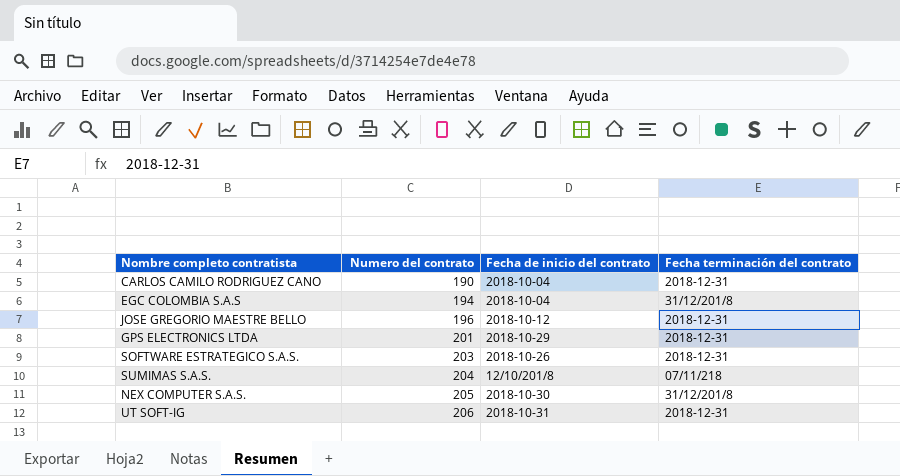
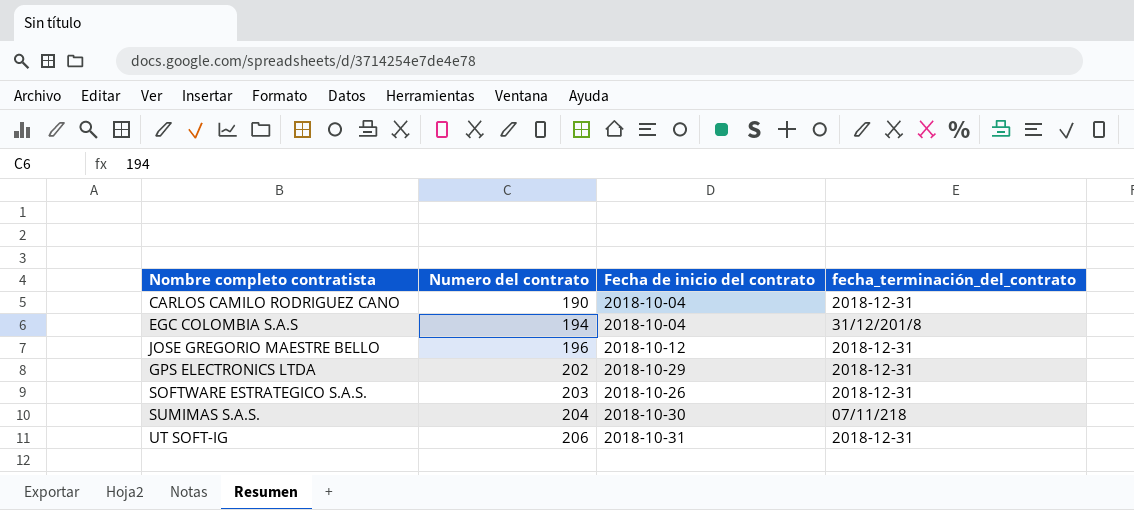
column name: Fecha terminación del contrato -> fecha_terminación_del_contrato
row NEX COMPUTER S.A.S.: 205 | 2018-10-30 | 31/12/201/8 -> none
GPS ELECTRONICS LTDA | Numero del contrato: 201 -> 202
SUMIMAS S.A.S. | Fecha de inicio del contrato: 12/10/201/8 -> 2018-10-30

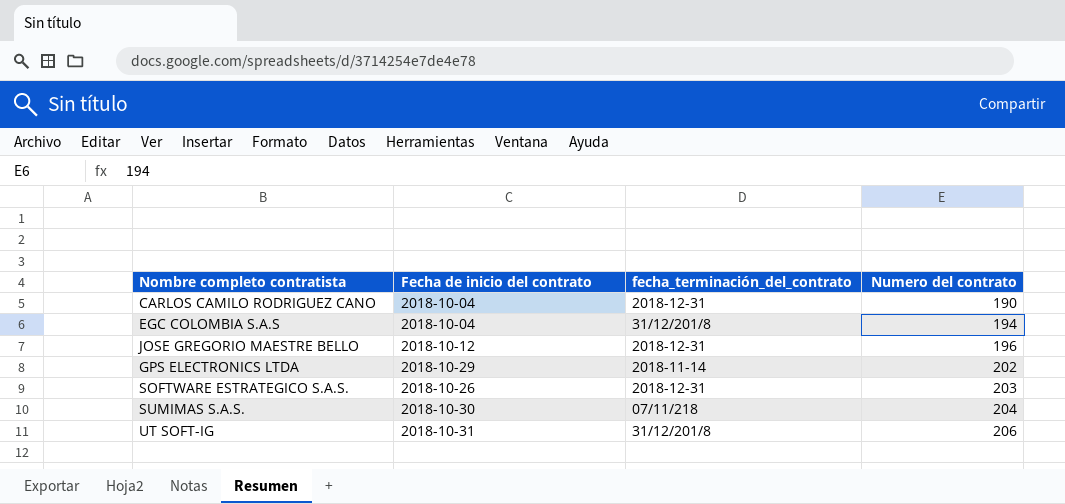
column Numero del contrato | position: 2 -> 4
GPS ELECTRONICS LTDA | fecha_terminación_del_contrato: 2018-12-31 -> 2018-11-14
UT SOFT-IG | fecha_terminación_del_contrato: 2018-12-31 -> 31/12/201/8

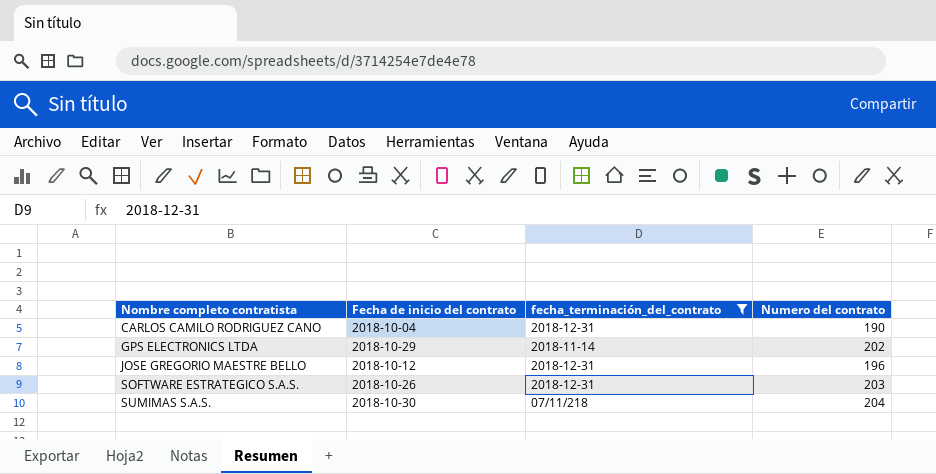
filter: none -> fecha_terminación_del_contrato != 31/12/201/8
row order: Numero del contrato ascending -> Nombre completo contratista ascending

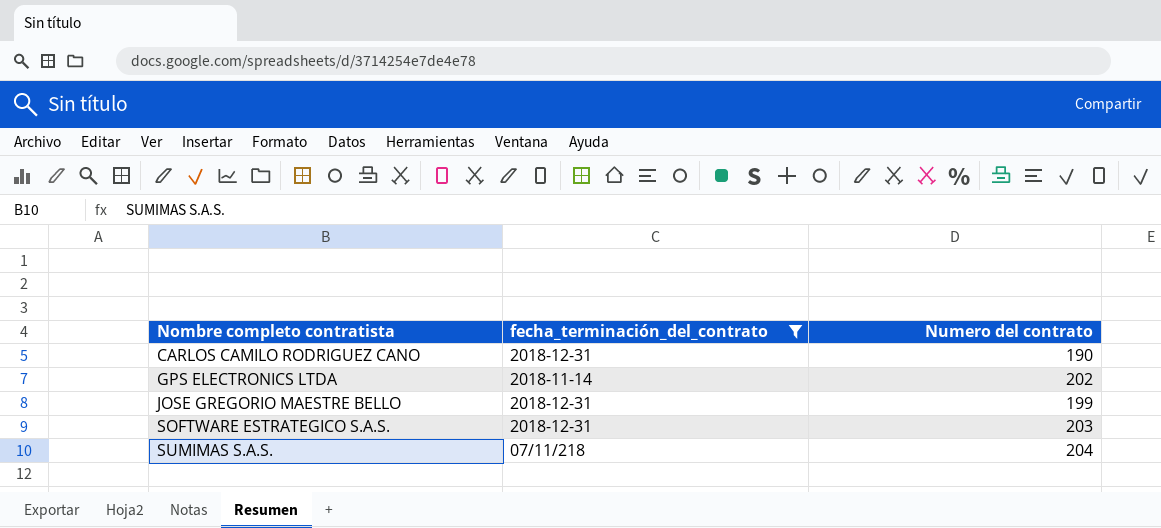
column Fecha de inicio del contrato | position: 2 -> none
JOSE GREGORIO MAESTRE BELLO | Numero del contrato: 196 -> 199

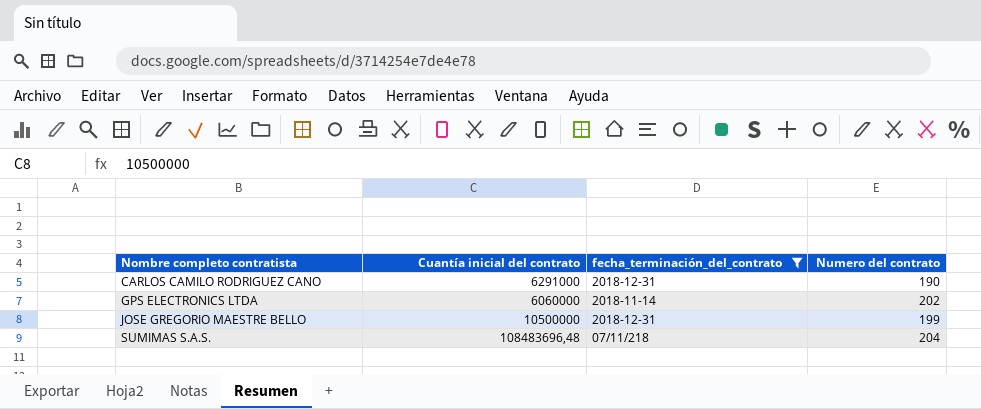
column Cuantía inicial del contrato | position: none -> 2
row SOFTWARE ESTRATEGICO S.A.S.: 2018-12-31 | 203 -> none

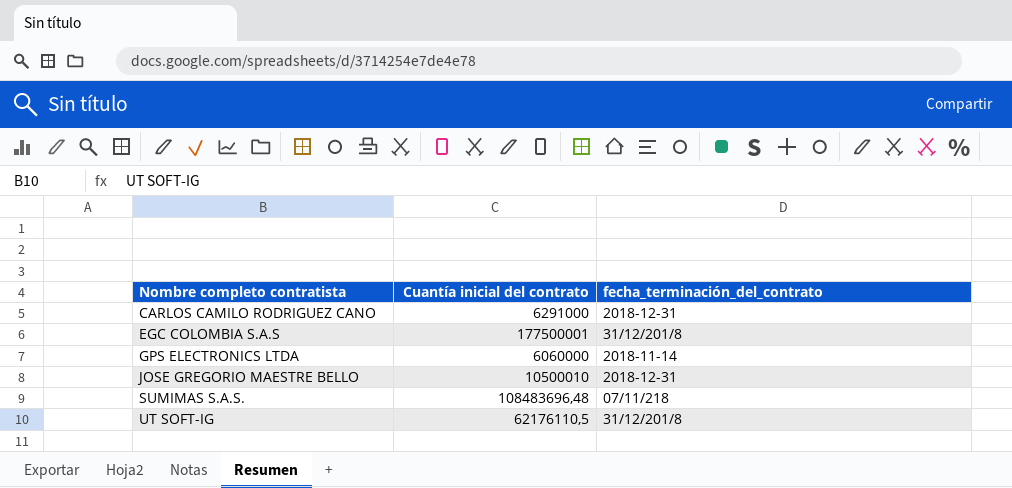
filter: fecha_terminación_del_contrato != 31/12/201/8 -> none
column Numero del contrato | position: 4 -> none
JOSE GREGORIO MAESTRE BELLO | Cuantía inicial del contrato: 10500000 -> 10500010

